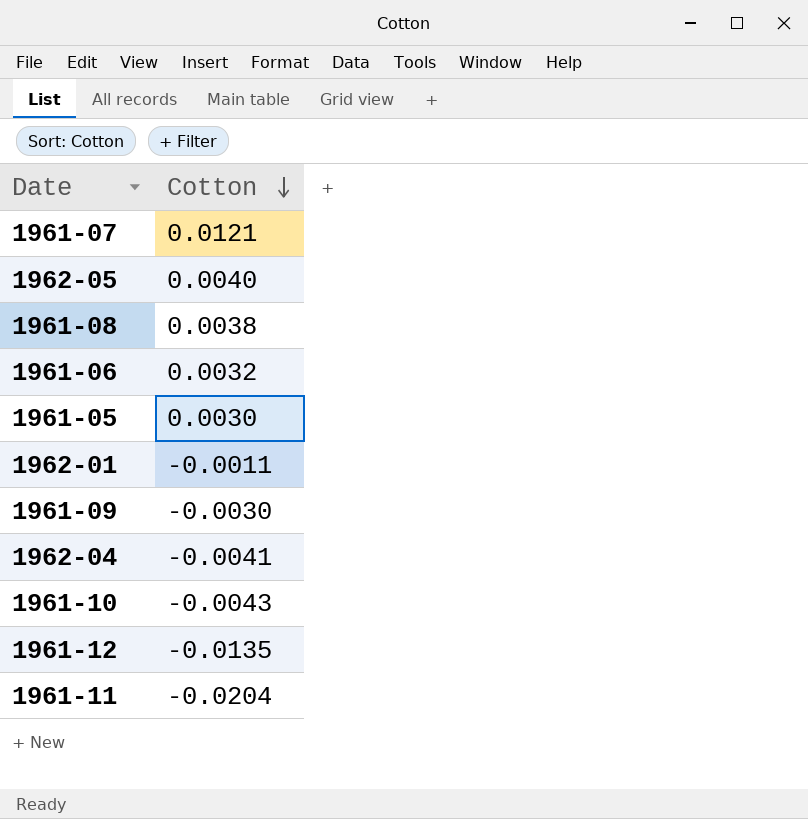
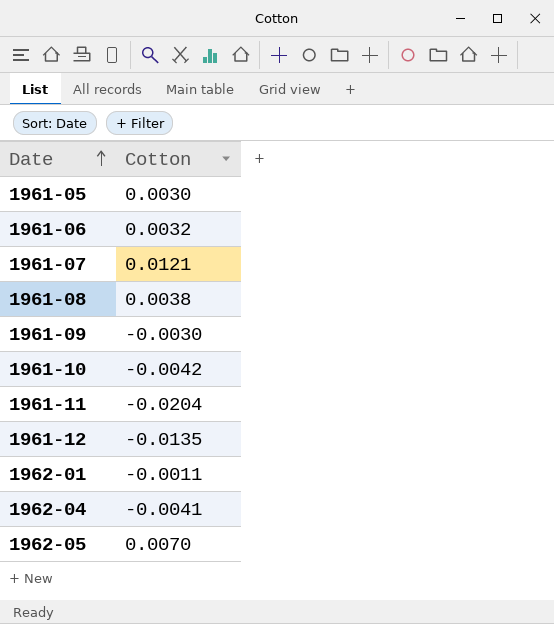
row order: Cotton descending -> Date ascending
1961-10 | Cotton: -0.0043 -> -0.0042
1962-05 | Cotton: 0.0040 -> 0.0070

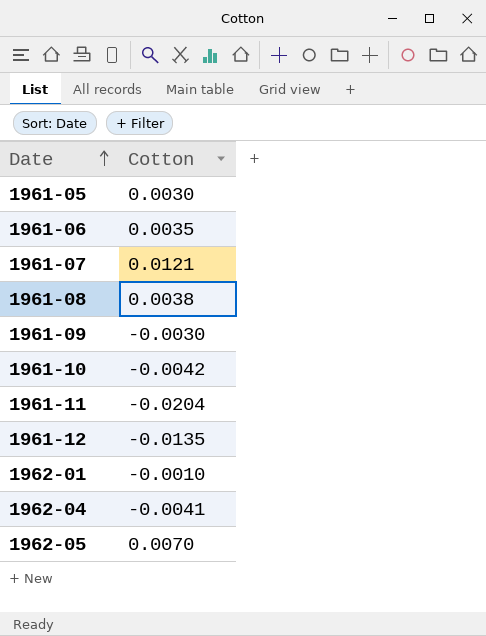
1961-06 | Cotton: 0.0032 -> 0.0035
1962-01 | Cotton: -0.0011 -> -0.0010

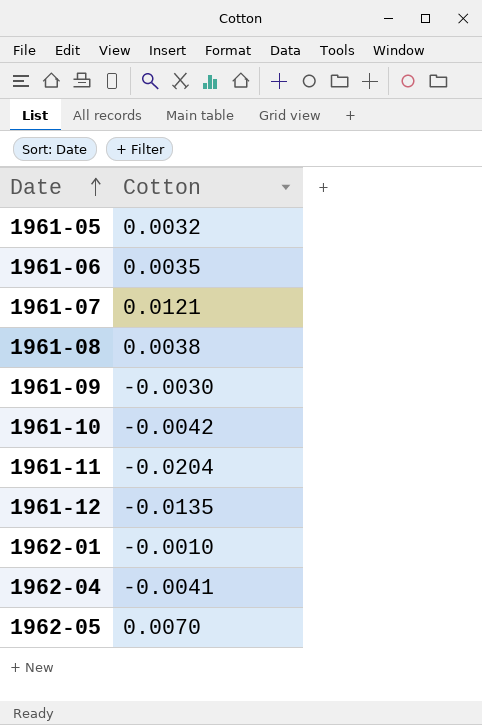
1961-05 | Cotton: 0.0030 -> 0.0032

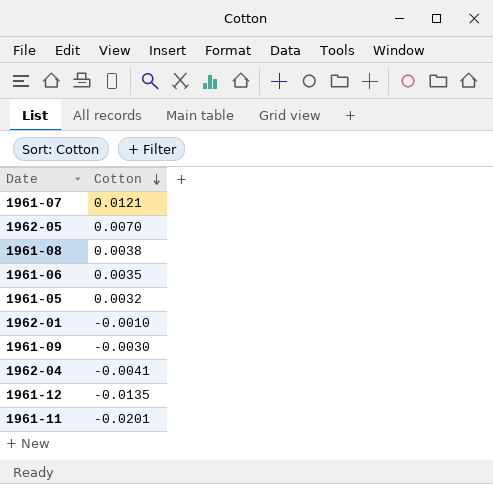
row order: Date ascending -> Cotton descending
row 1961-10: -0.0042 -> none
1961-11 | Cotton: -0.0204 -> -0.0201

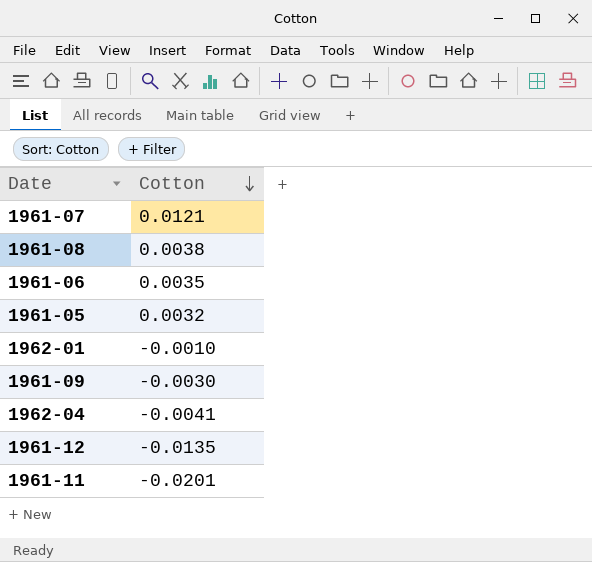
row 1962-05: 0.0070 -> none

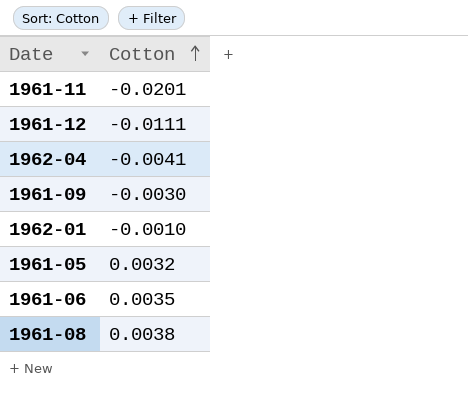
row order: Cotton descending -> Cotton ascending
row 1961-07: 0.0121 -> none
1961-12 | Cotton: -0.0135 -> -0.0111

